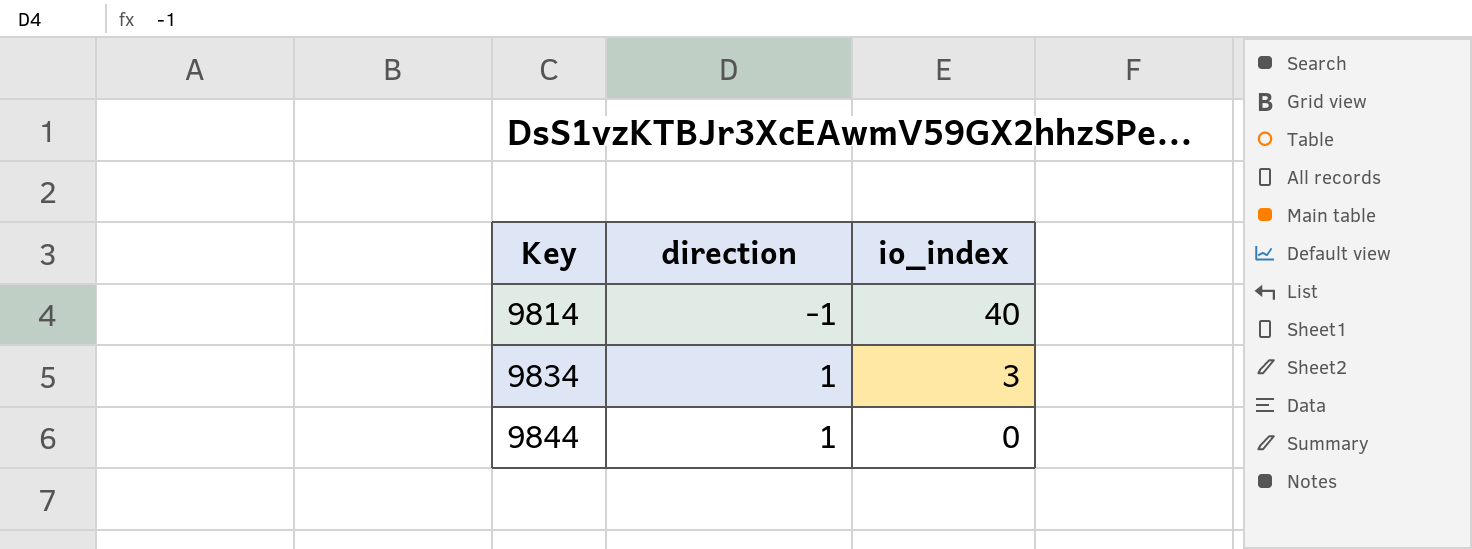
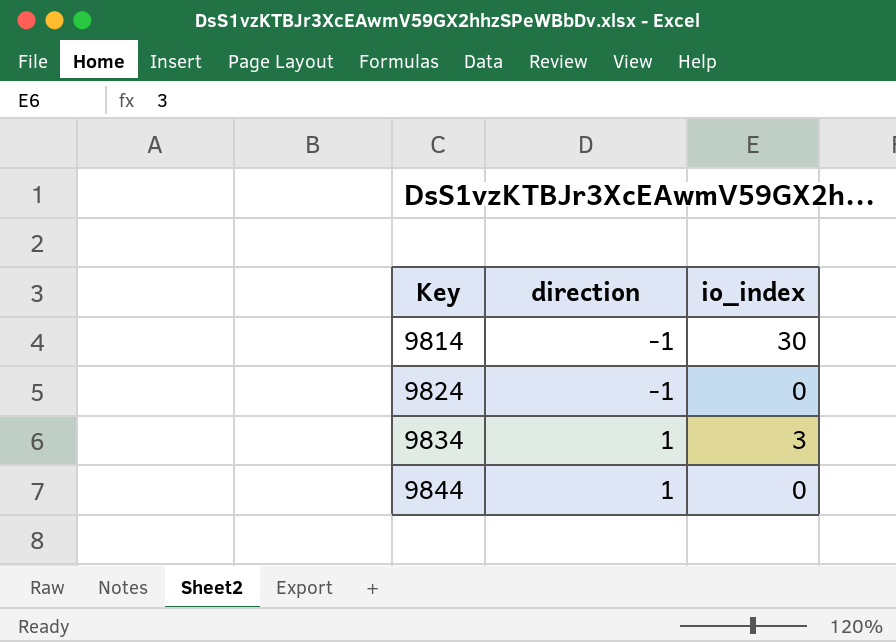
9814 | io_index: 40 -> 30
row 9824: none -> -1 | 0

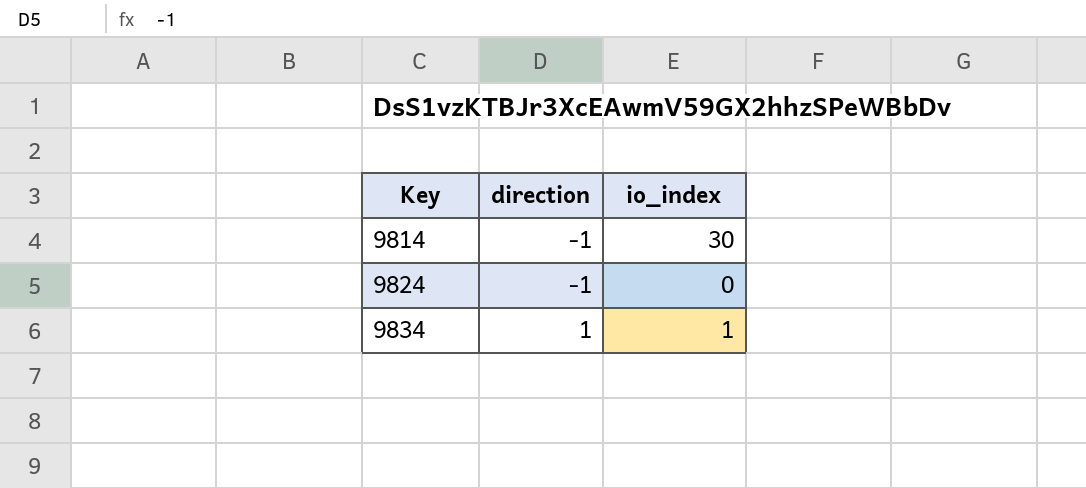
row 9844: 1 | 0 -> none
9834 | io_index: 3 -> 1

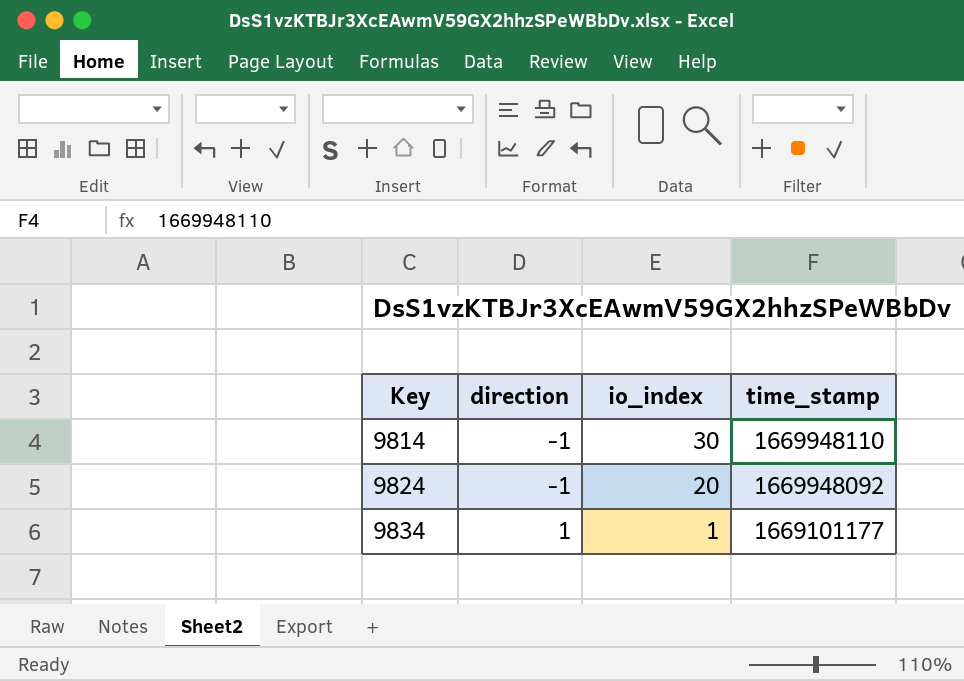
column time_stamp | position: none -> 4
9824 | io_index: 0 -> 20

